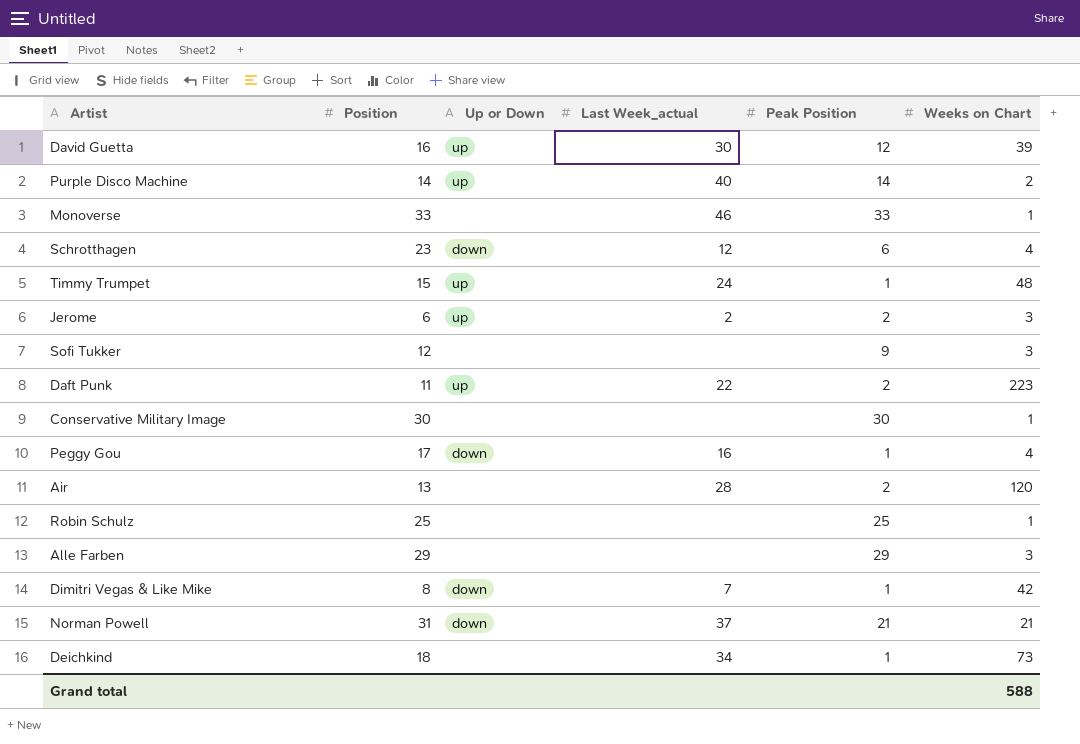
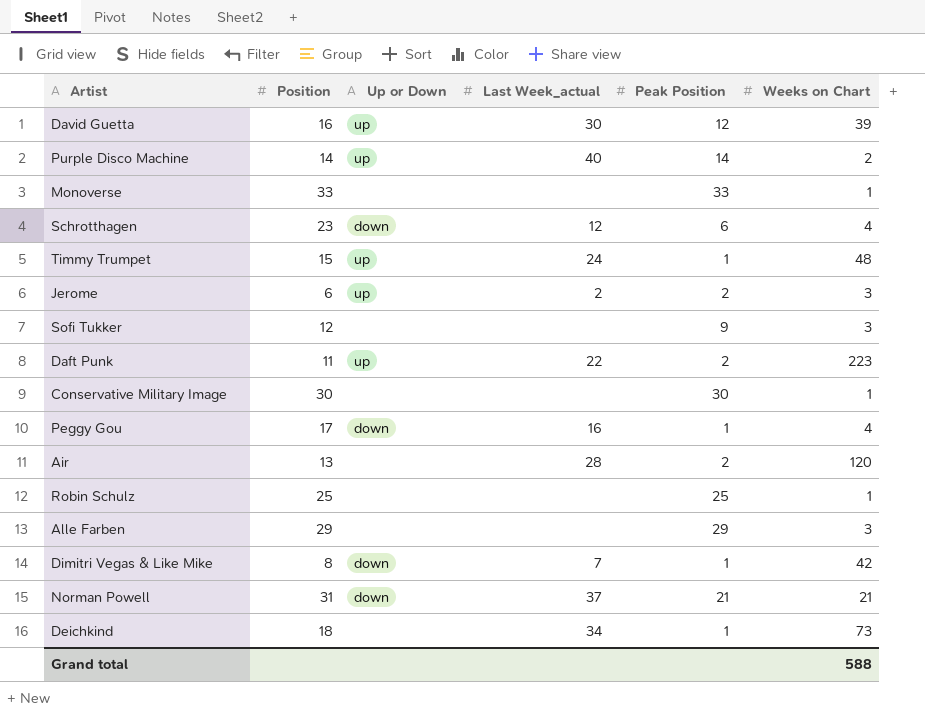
Monoverse | Last Week_actual: 46 -> none

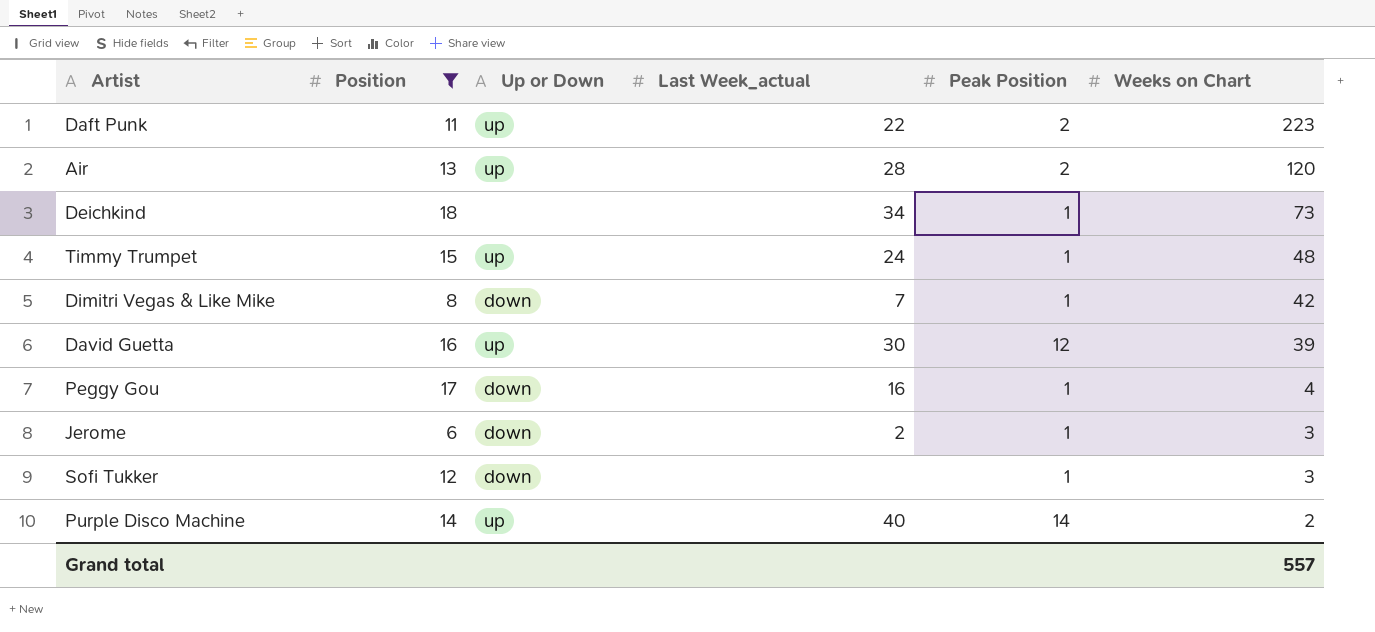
filter: none -> Position <= 18
row order: none -> Weeks on Chart descending
Air | Up or Down: none -> up
Jerome | Up or Down: up -> down
Jerome | Peak Position: 2 -> 1
Sofi Tukker | Up or Down: none -> down
Sofi Tukker | Peak Position: 9 -> 1
Grand total | Weeks on Chart: 588 -> 557

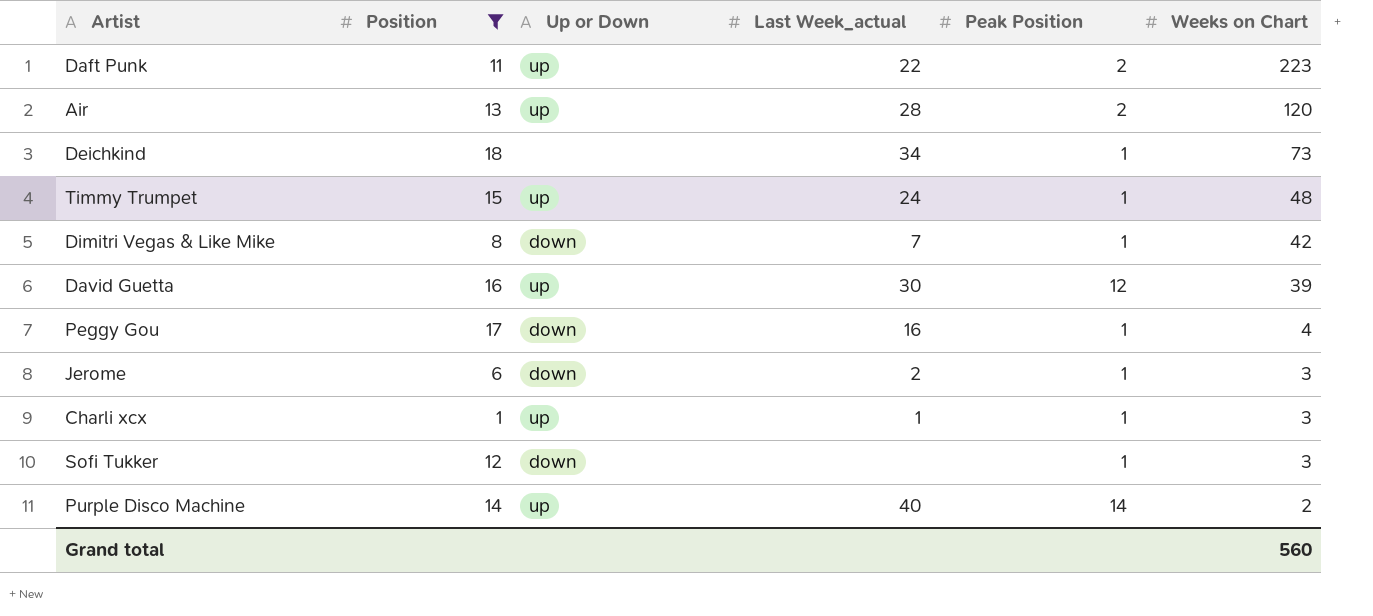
row Charli xcx: none -> 1 | up | 1 | 1 | 3
Grand total | Weeks on Chart: 557 -> 560

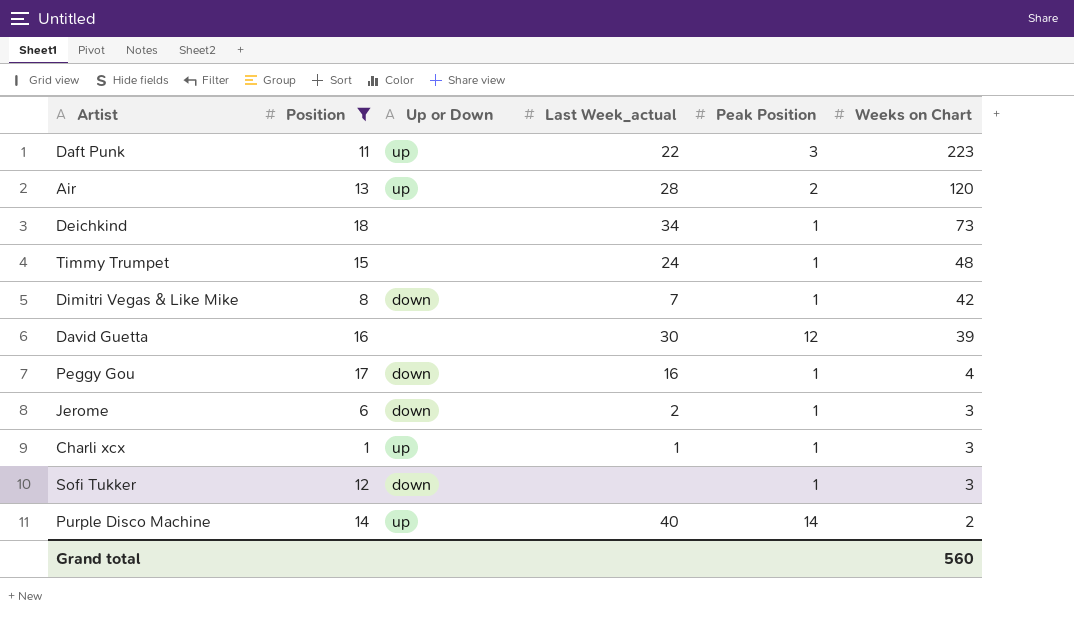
Daft Punk | Peak Position: 2 -> 3
Timmy Trumpet | Up or Down: up -> none
David Guetta | Up or Down: up -> none

